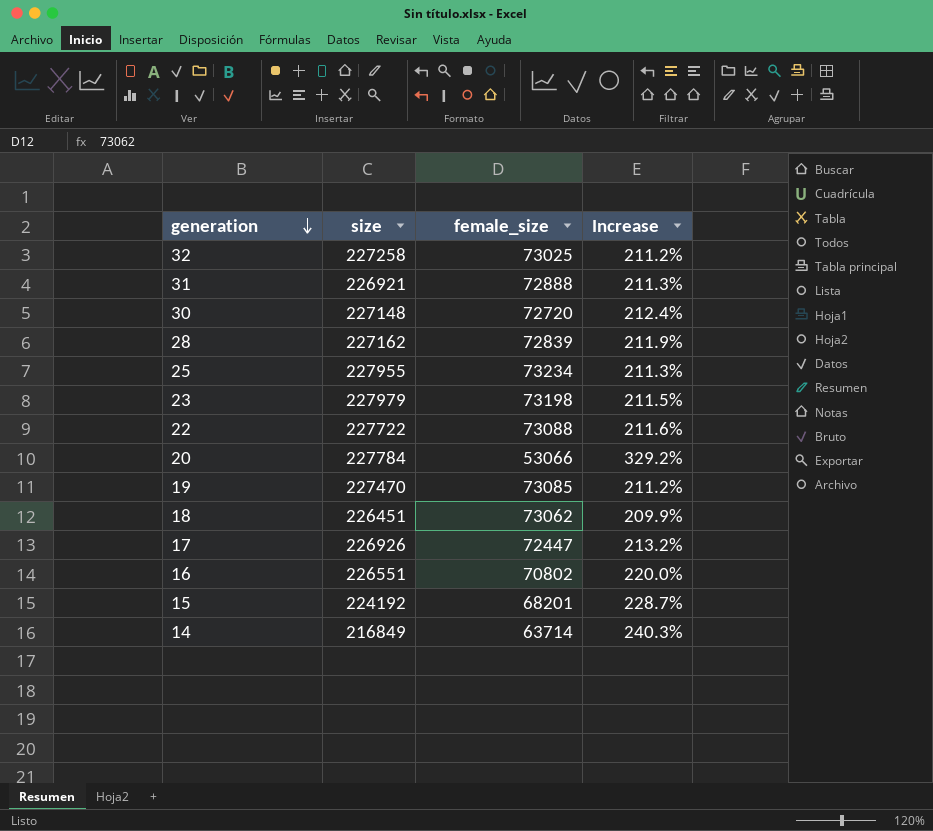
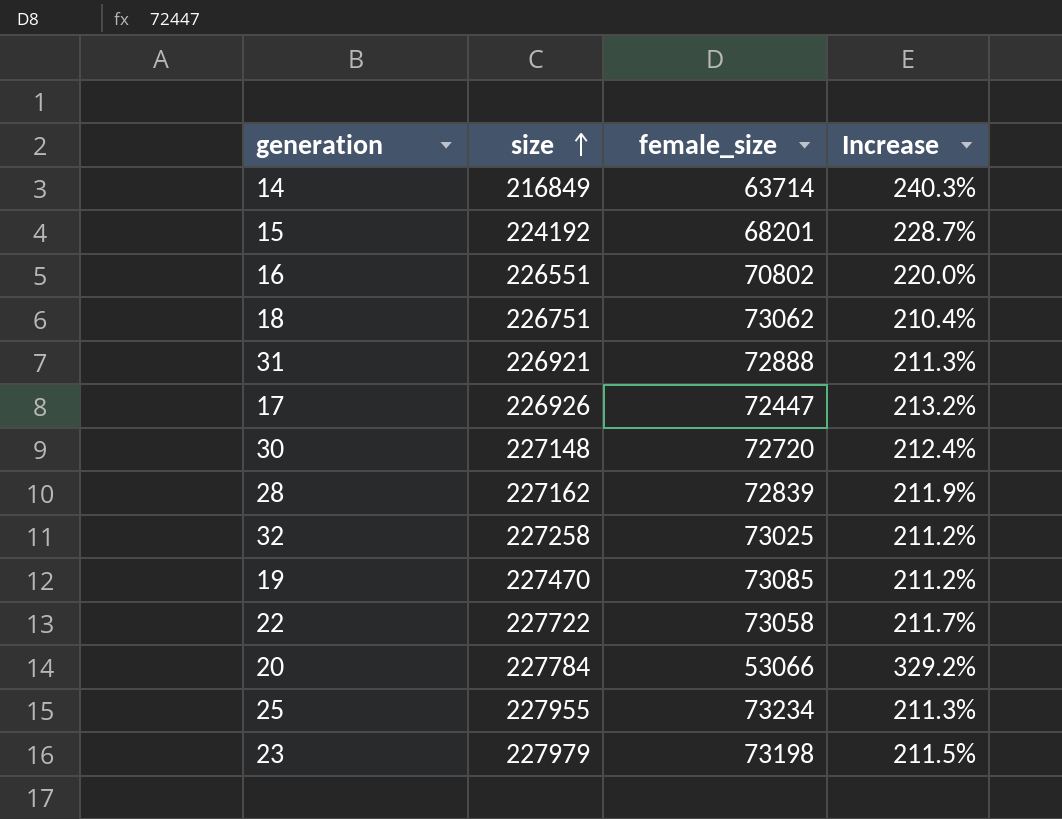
row order: generation descending -> size ascending
18 | size: 226451 -> 226751
18 | Increase: 209.9% -> 210.4%
22 | female_size: 73088 -> 73058
22 | Increase: 211.6% -> 211.7%

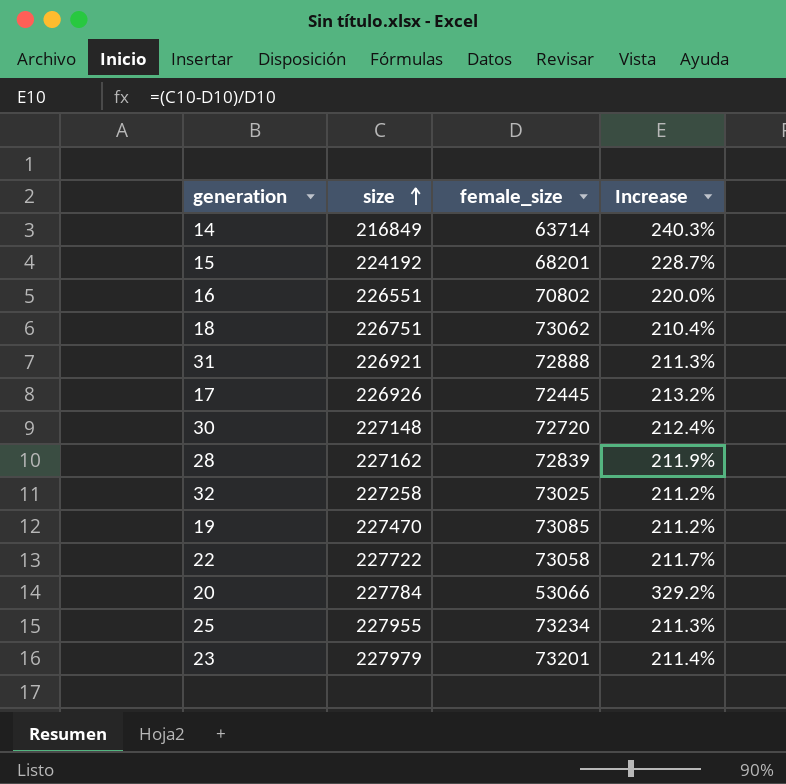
17 | female_size: 72447 -> 72445
23 | female_size: 73198 -> 73201
23 | Increase: 211.5% -> 211.4%

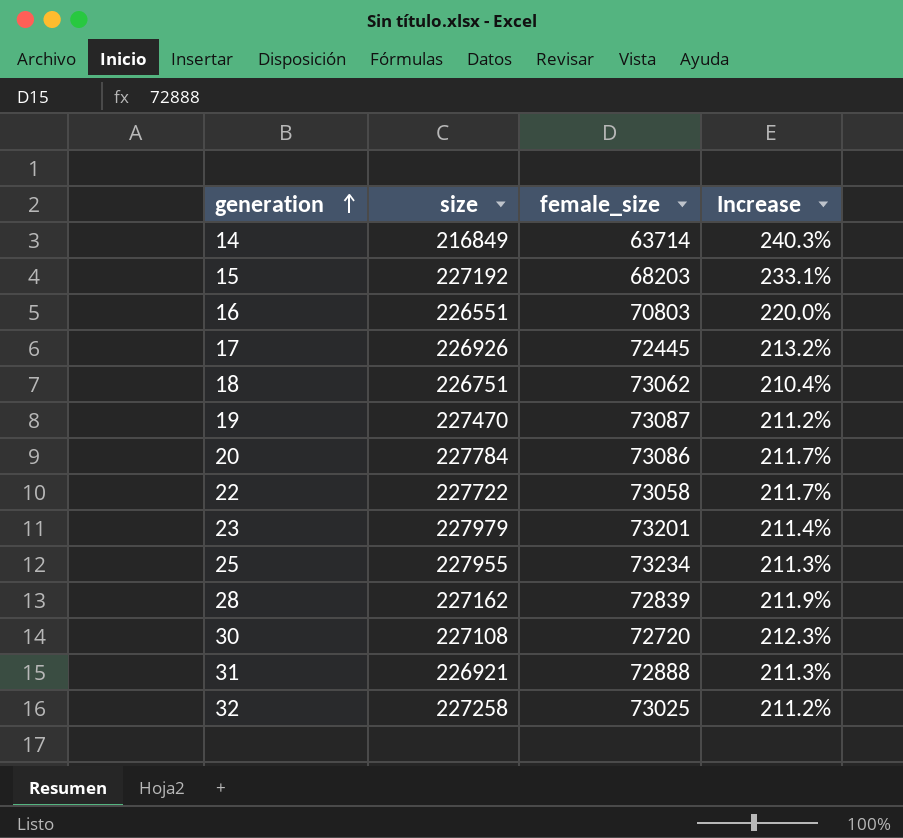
row order: size ascending -> generation ascending
15 | size: 224192 -> 227192
15 | female_size: 68201 -> 68203
15 | Increase: 228.7% -> 233.1%
16 | female_size: 70802 -> 70803
19 | female_size: 73085 -> 73087
20 | female_size: 53066 -> 73086
20 | Increase: 329.2% -> 211.7%
30 | size: 227148 -> 227108
30 | Increase: 212.4% -> 212.3%

